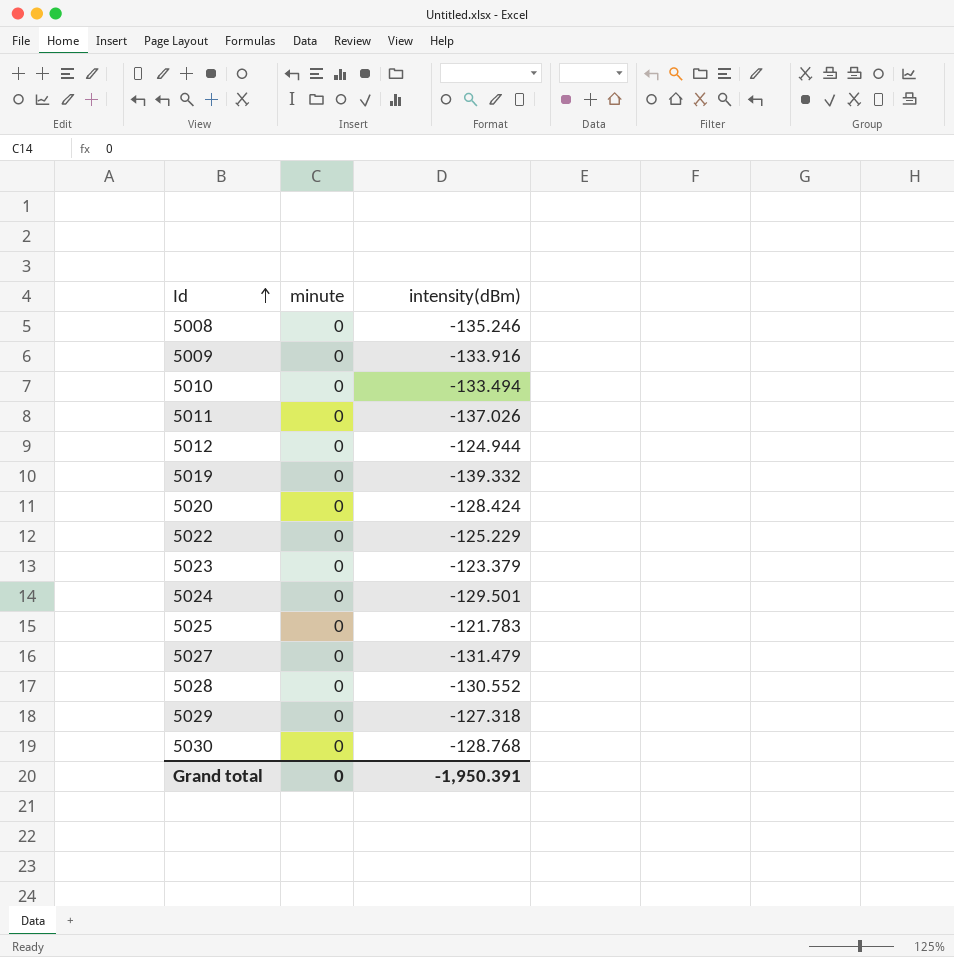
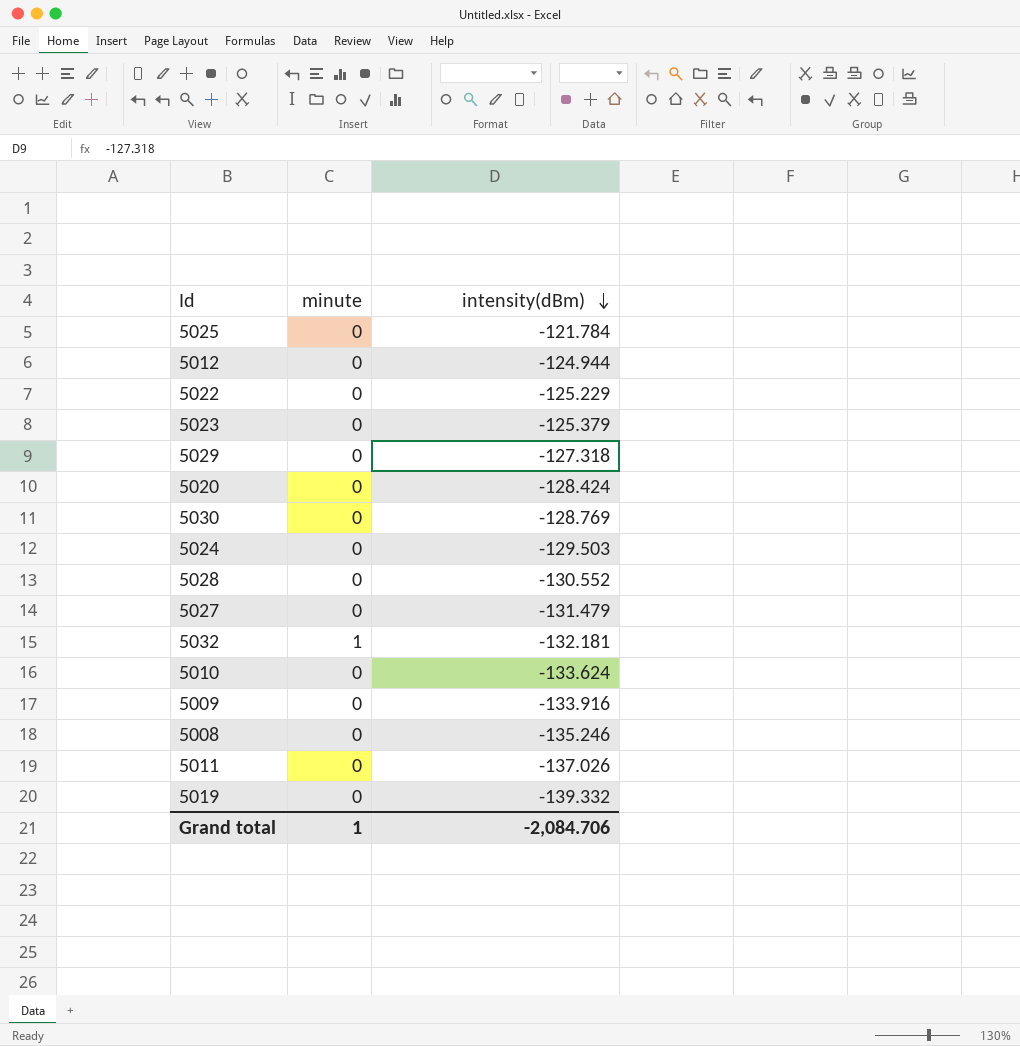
row order: Id ascending -> intensity(dBm) descending
5025 | intensity(dBm): -121.783 -> -121.784
5023 | intensity(dBm): -123.379 -> -125.379
5030 | intensity(dBm): -128.768 -> -128.769
5024 | intensity(dBm): -129.501 -> -129.503
row 5032: none -> 1 | -132.181
5010 | intensity(dBm): -133.494 -> -133.624
Grand total | minute: 0 -> 1
Grand total | intensity(dBm): -1,950.391 -> -2,084.706

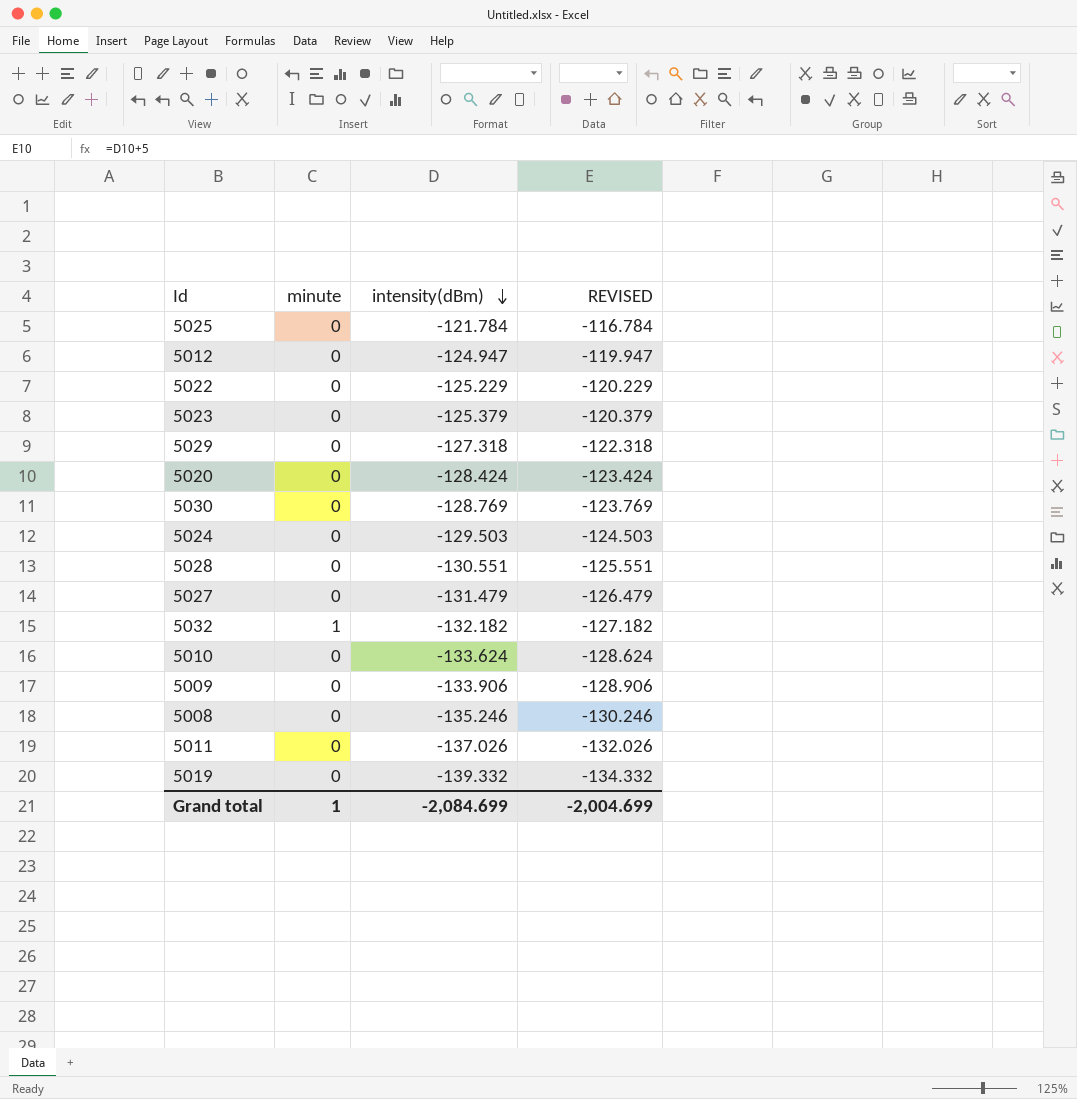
column REVISED | formula: none -> [intensity(dBm)] + 5
5012 | intensity(dBm): -124.944 -> -124.947
5028 | intensity(dBm): -130.552 -> -130.551
5032 | intensity(dBm): -132.181 -> -132.182
5009 | intensity(dBm): -133.916 -> -133.906
Grand total | intensity(dBm): -2,084.706 -> -2,084.699

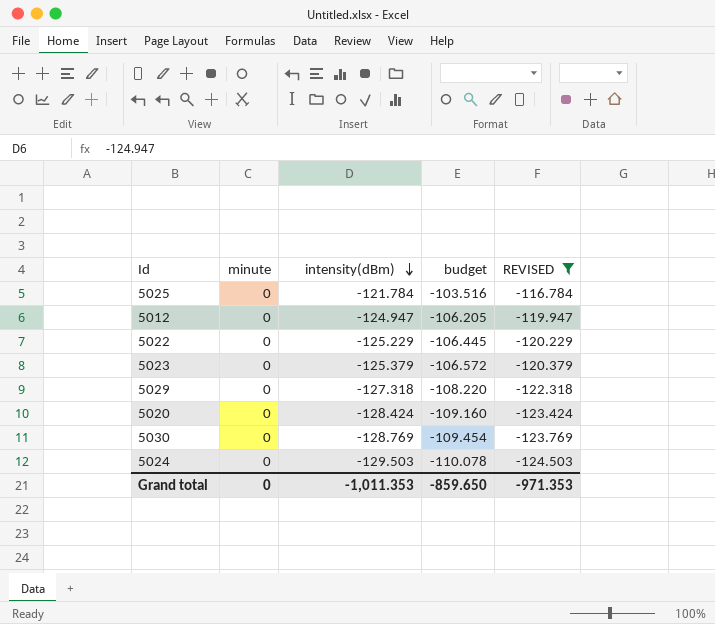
filter: none -> REVISED >= -124.503
column budget | formula: none -> [intensity(dBm)] * 0.85
Grand total | minute: 1 -> 0
Grand total | intensity(dBm): -2,084.699 -> -1,011.353
Grand total | REVISED: -2,004.699 -> -971.353

